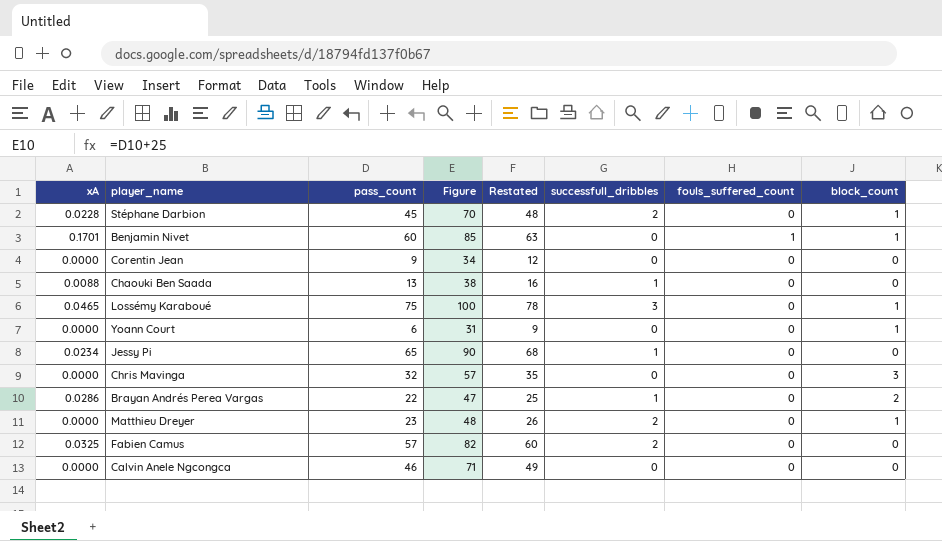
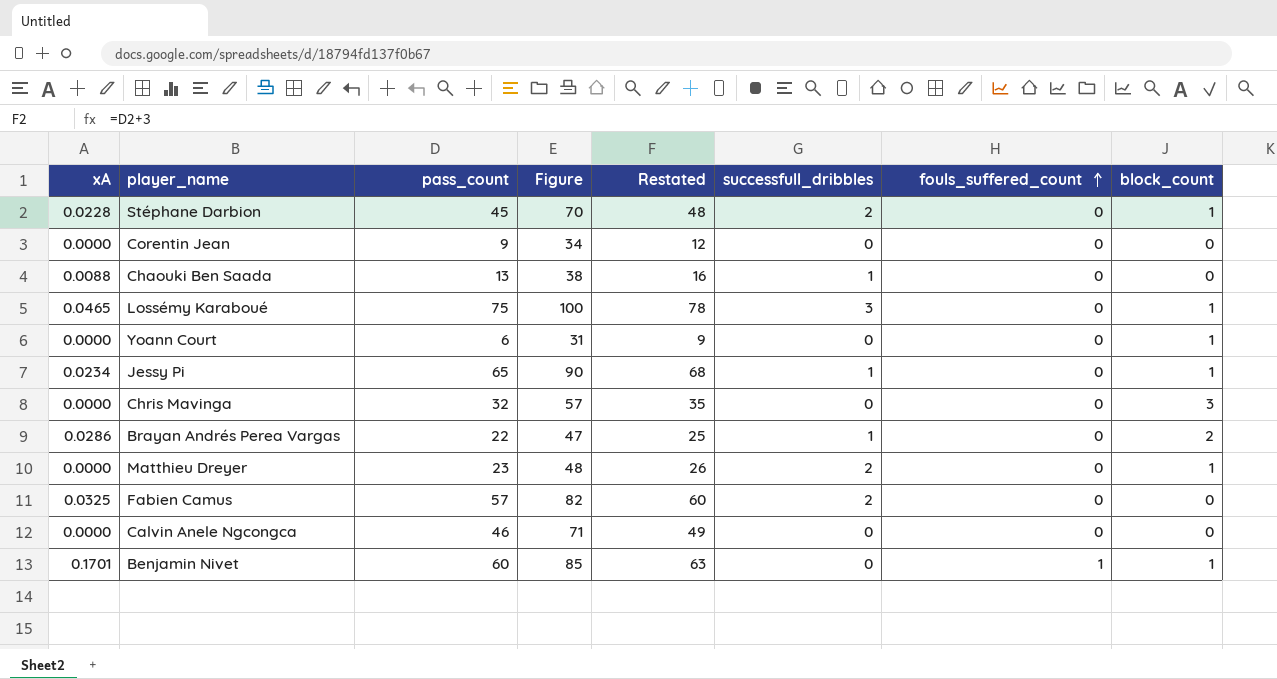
row order: none -> fouls_suffered_count ascending
Jessy Pi | block_count: 0 -> 1

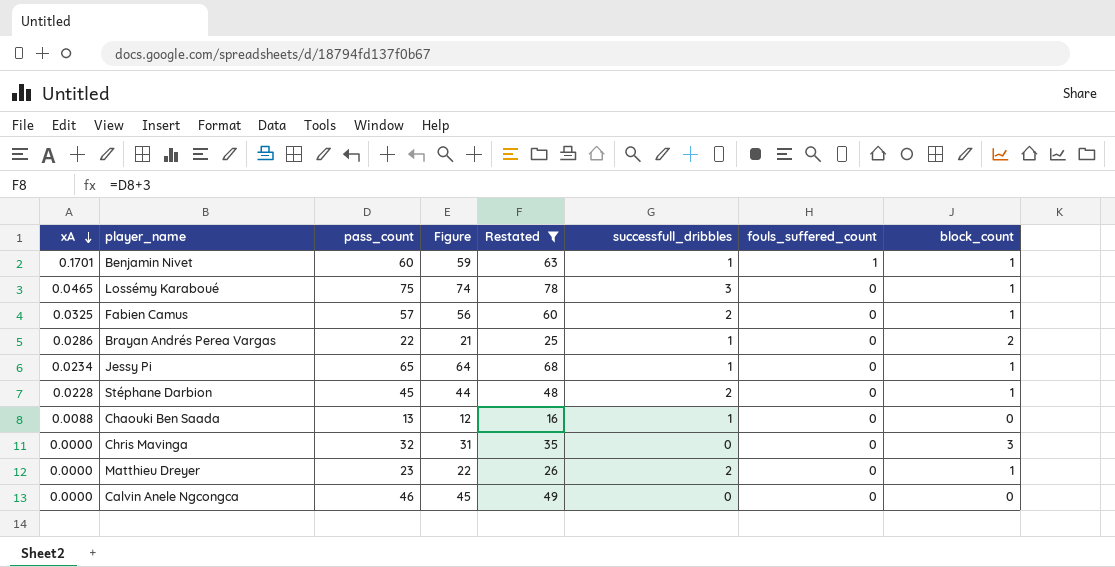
filter: none -> Restated >= 16
row order: fouls_suffered_count ascending -> xA descending
column Figure | formula: [pass_count] + 25 -> [pass_count] - 1
Benjamin Nivet | successfull_dribbles: 0 -> 1
Fabien Camus | block_count: 0 -> 1

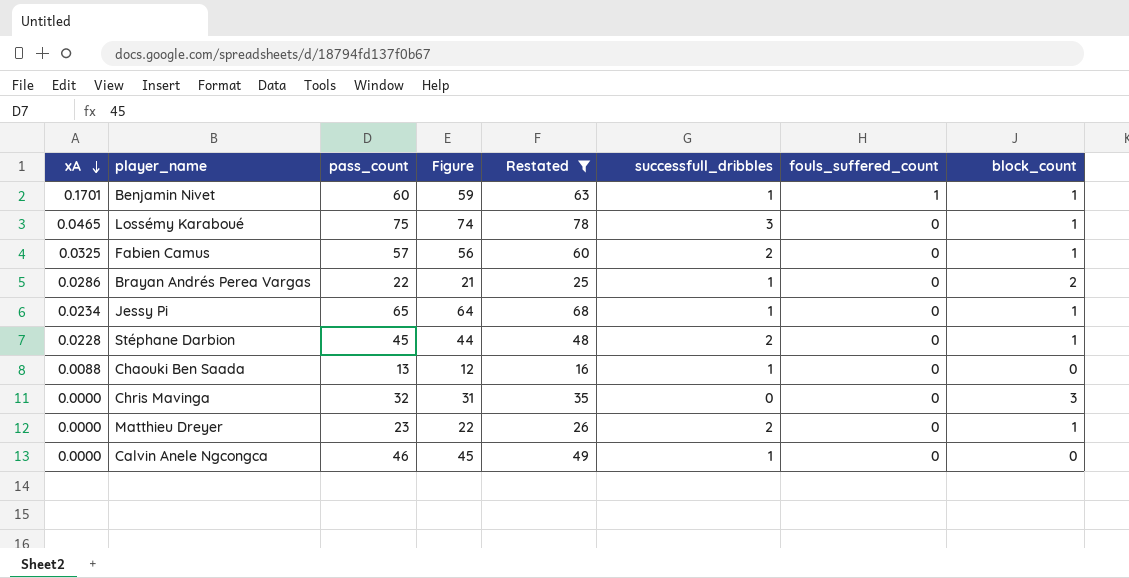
Calvin Anele Ngcongca | successfull_dribbles: 0 -> 1

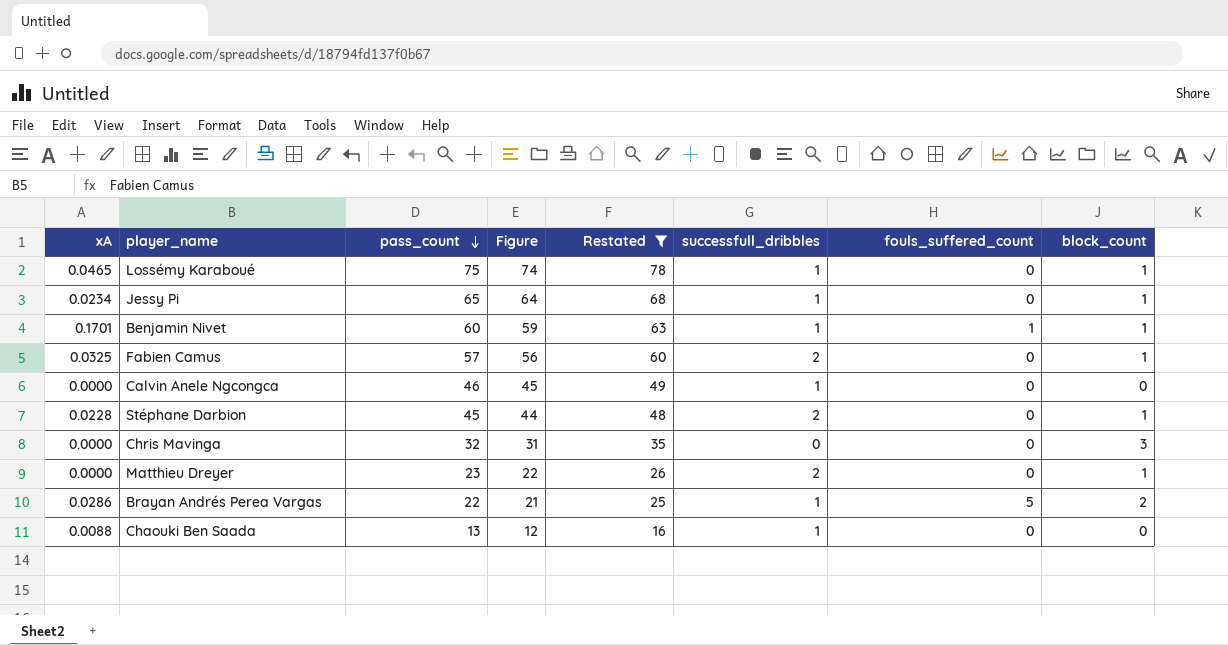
row order: xA descending -> pass_count descending
Lossémy Karaboué | successfull_dribbles: 3 -> 1
Brayan Andrés Perea Vargas | fouls_suffered_count: 0 -> 5

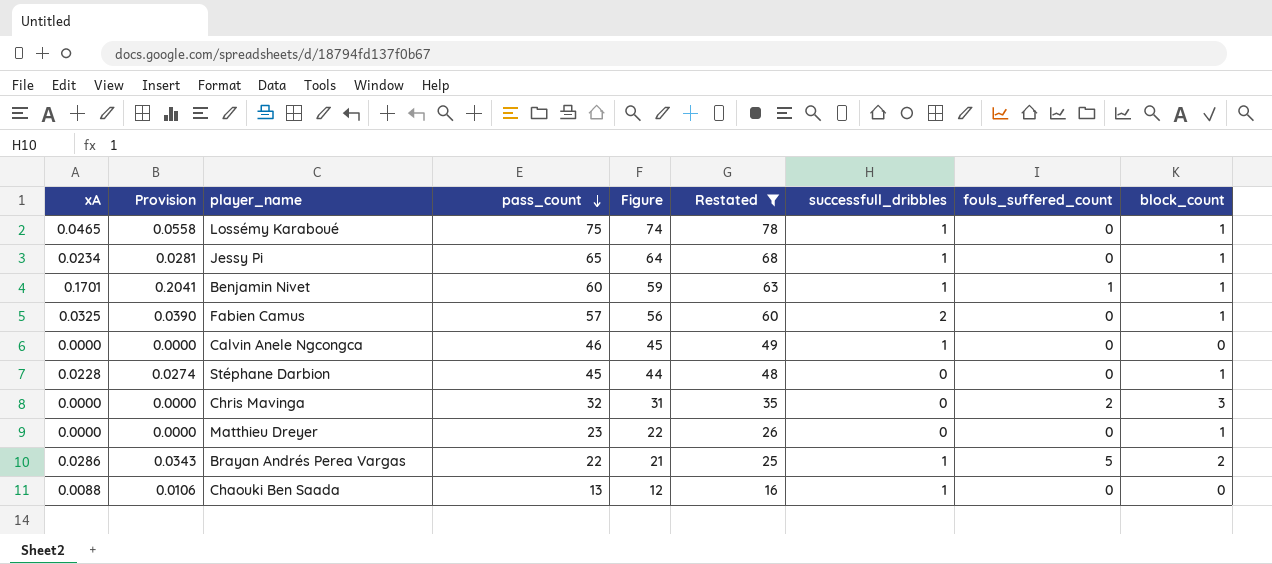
column Provision | formula: none -> [xA] * 1.2
Stéphane Darbion | successfull_dribbles: 2 -> 0
Chris Mavinga | fouls_suffered_count: 0 -> 2
Matthieu Dreyer | successfull_dribbles: 2 -> 0

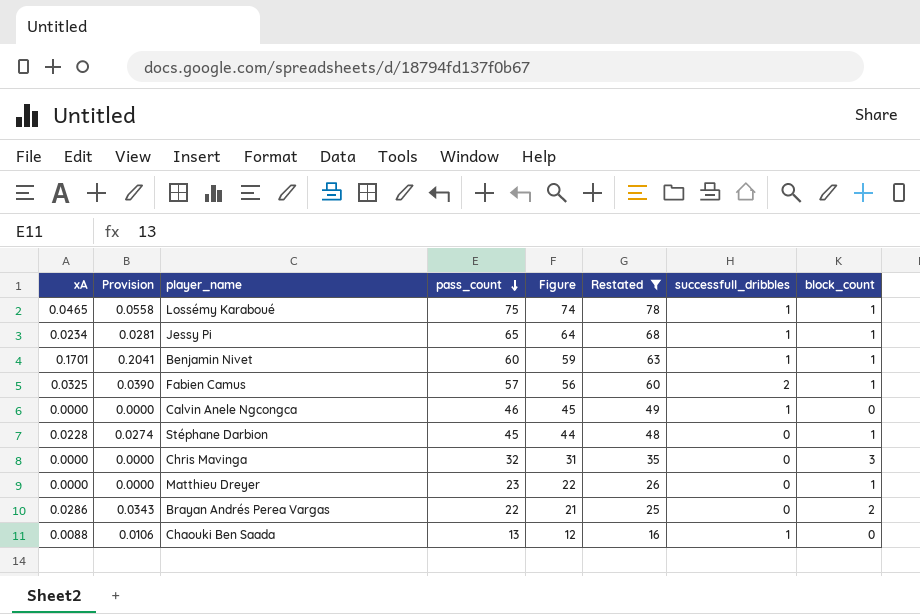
column fouls_suffered_count | position: 8 -> none
Brayan Andrés Perea Vargas | successfull_dribbles: 1 -> 0

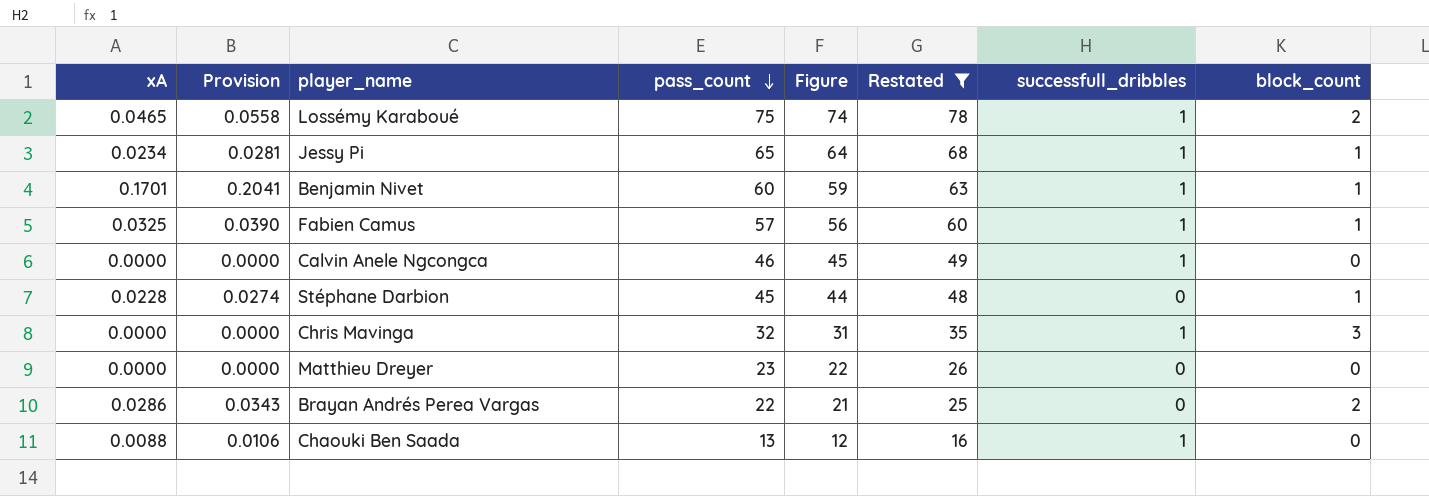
Lossémy Karaboué | block_count: 1 -> 2
Fabien Camus | successfull_dribbles: 2 -> 1
Chris Mavinga | successfull_dribbles: 0 -> 1
Matthieu Dreyer | block_count: 1 -> 0

